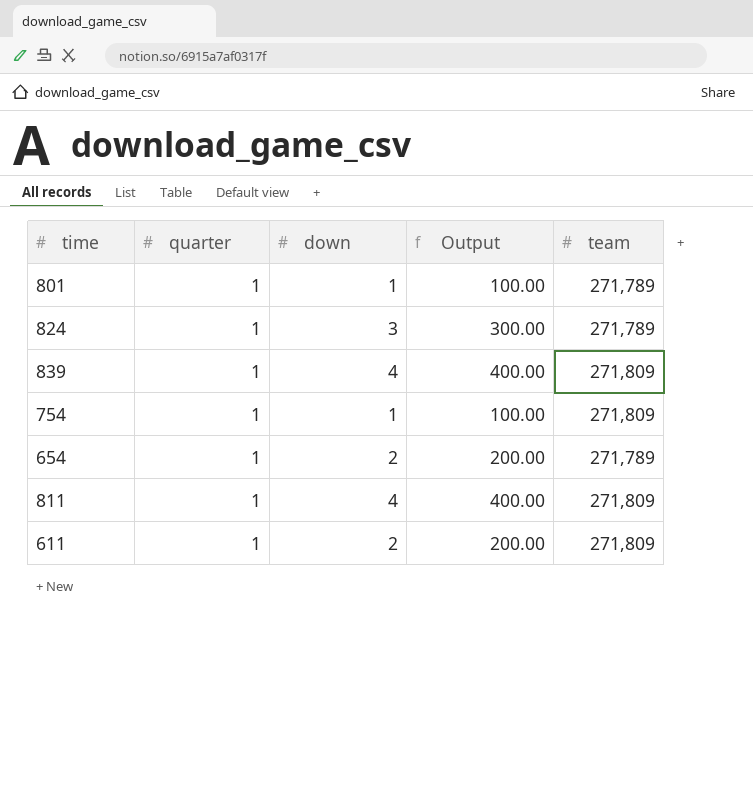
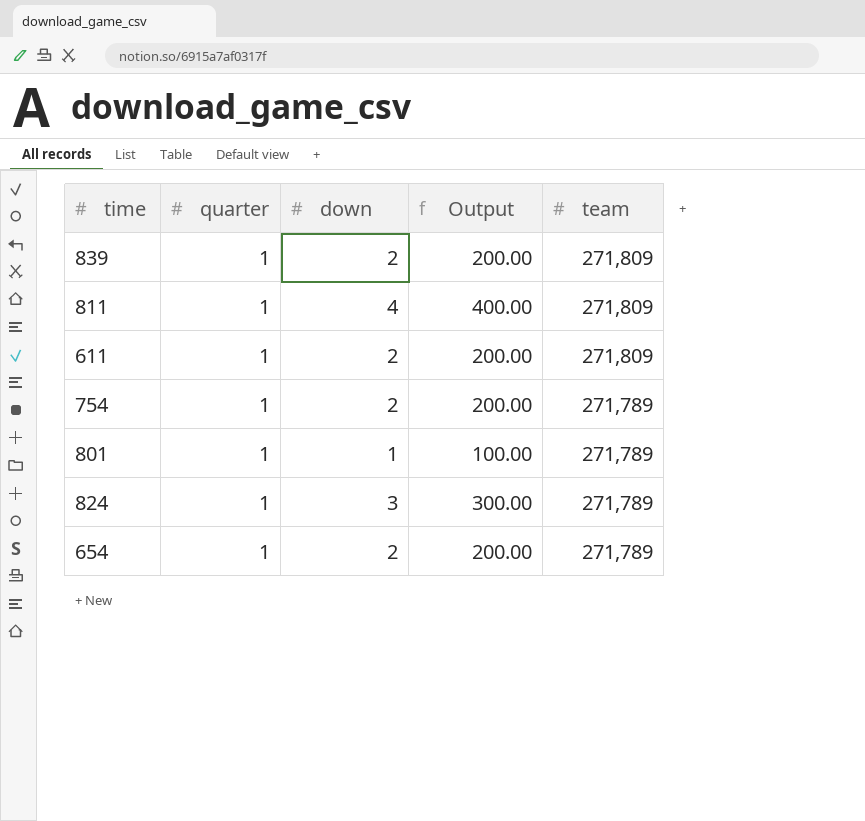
row order: none -> team descending
839 | down: 4 -> 2
839 | Output: 400.00 -> 200.00
754 | down: 1 -> 2
754 | Output: 100.00 -> 200.00
754 | team: 271,809 -> 271,789

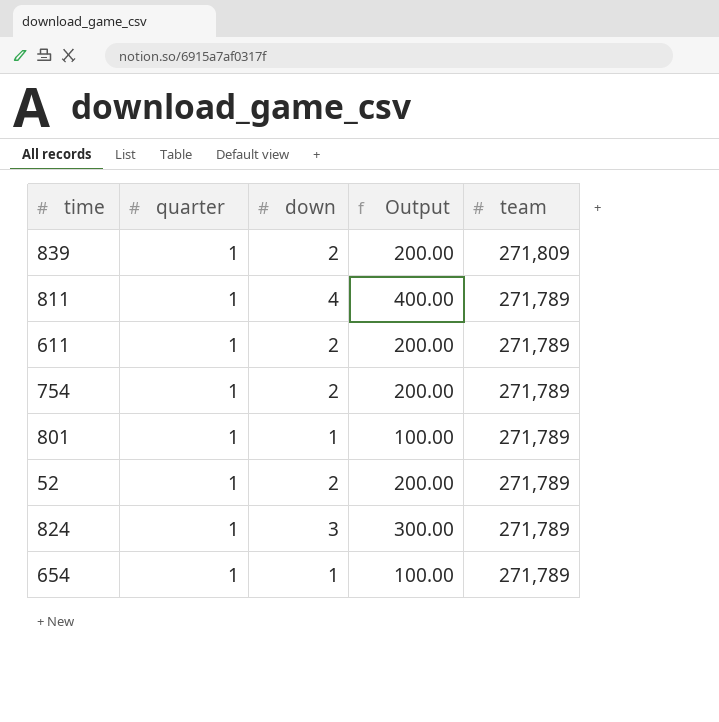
811 | team: 271,809 -> 271,789
611 | team: 271,809 -> 271,789
row 52: none -> 1 | 2 | 200.00 | 271,789
654 | down: 2 -> 1
654 | Output: 200.00 -> 100.00

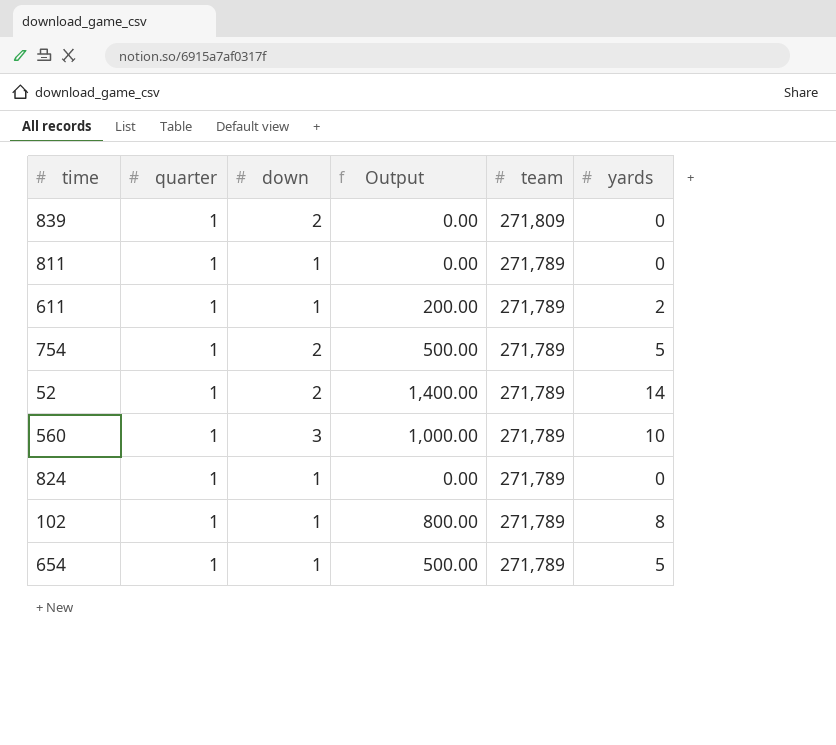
column Output | formula: [down] * 100 -> [yards] * 100
column yards | position: none -> 6
row 801: 1 | 1 | 100.00 | 271,789 -> none
811 | down: 4 -> 1
611 | down: 2 -> 1
row 560: none -> 1 | 3 | 1,000.00 | 271,789 | 10
824 | down: 3 -> 1
row 102: none -> 1 | 1 | 800.00 | 271,789 | 8

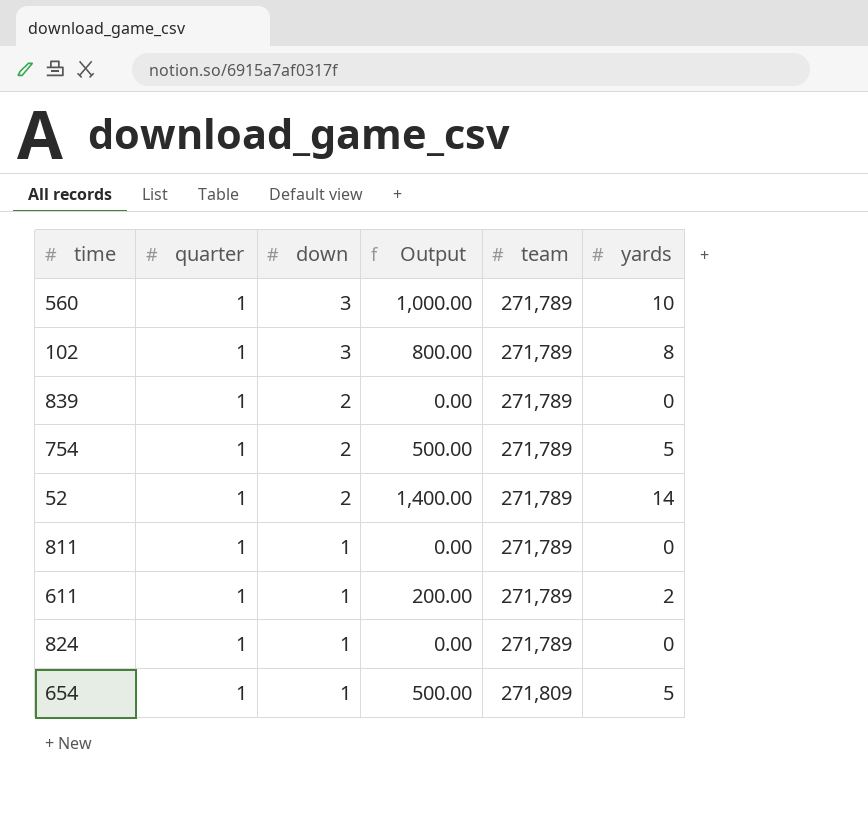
row order: team descending -> down descending
102 | down: 1 -> 3
839 | team: 271,809 -> 271,789
654 | team: 271,789 -> 271,809

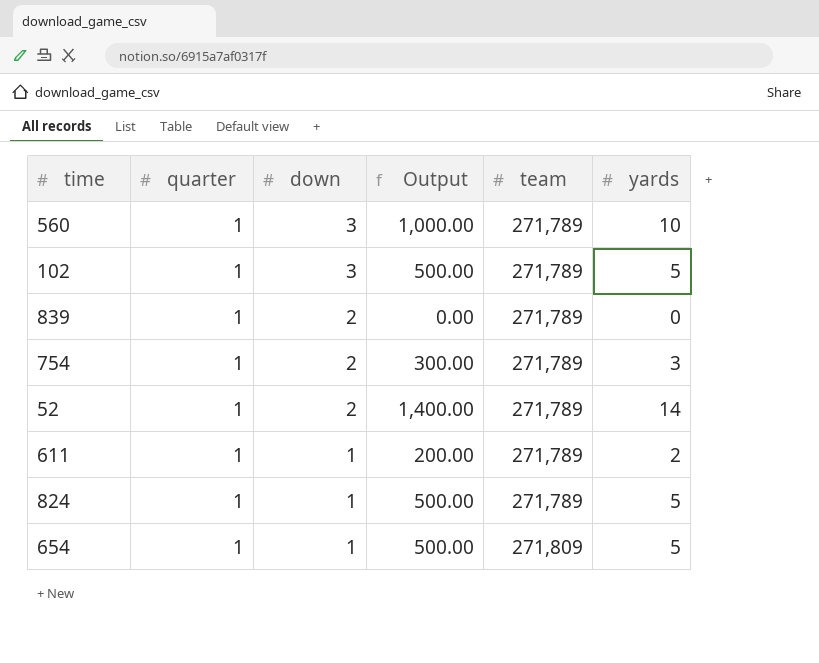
row 811: 1 | 1 | 0.00 | 271,789 | 0 -> none
102 | Output: 800.00 -> 500.00
102 | yards: 8 -> 5
754 | Output: 500.00 -> 300.00
754 | yards: 5 -> 3
824 | Output: 0.00 -> 500.00
824 | yards: 0 -> 5

